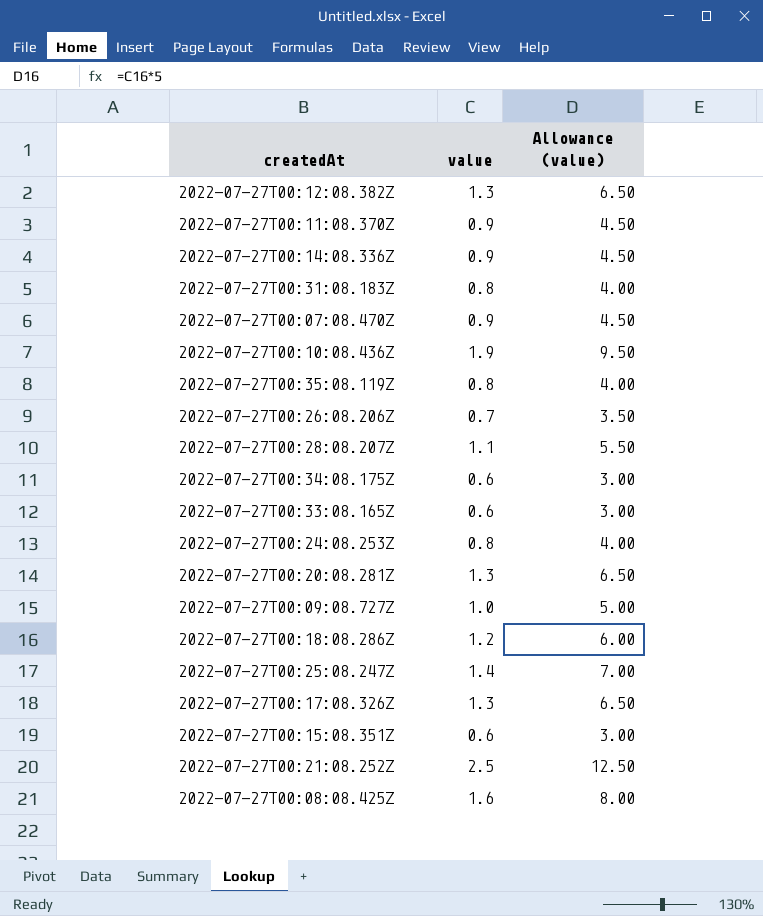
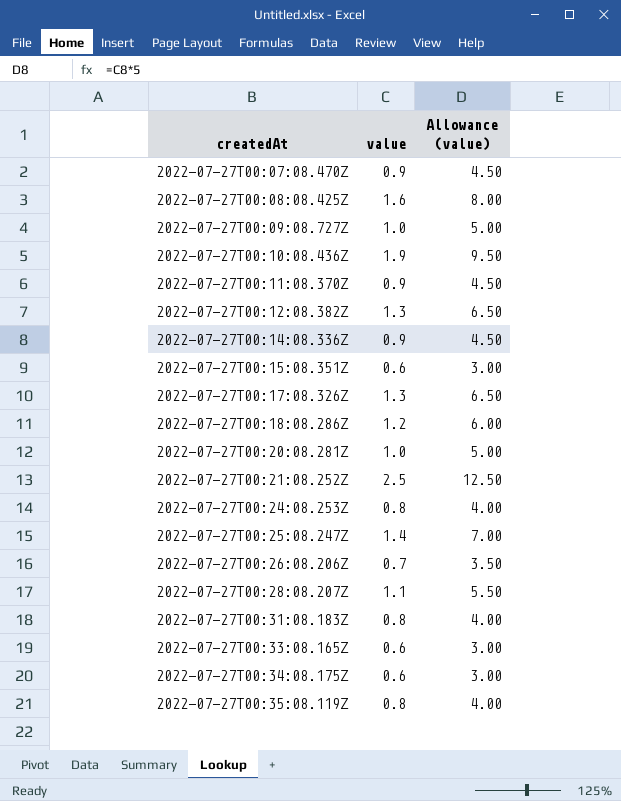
row order: none -> createdAt ascending
2022-07-27T00:20:08.281Z | value: 1.3 -> 1.0
2022-07-27T00:20:08.281Z | Allowance (value): 6.50 -> 5.00

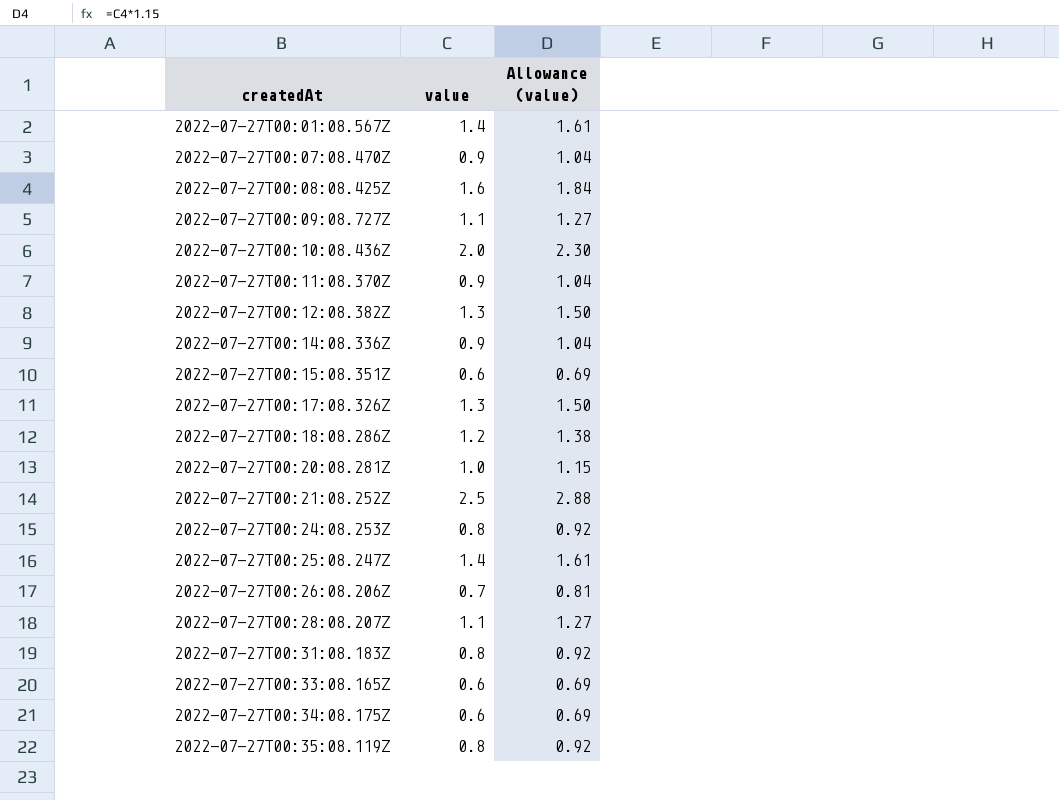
column Allowance (value) | formula: [value] * 5 -> [value] * 1.15
row 2022-07-27T00:01:08.567Z: none -> 1.4 | 1.61
2022-07-27T00:09:08.727Z | value: 1.0 -> 1.1
2022-07-27T00:10:08.436Z | value: 1.9 -> 2.0

